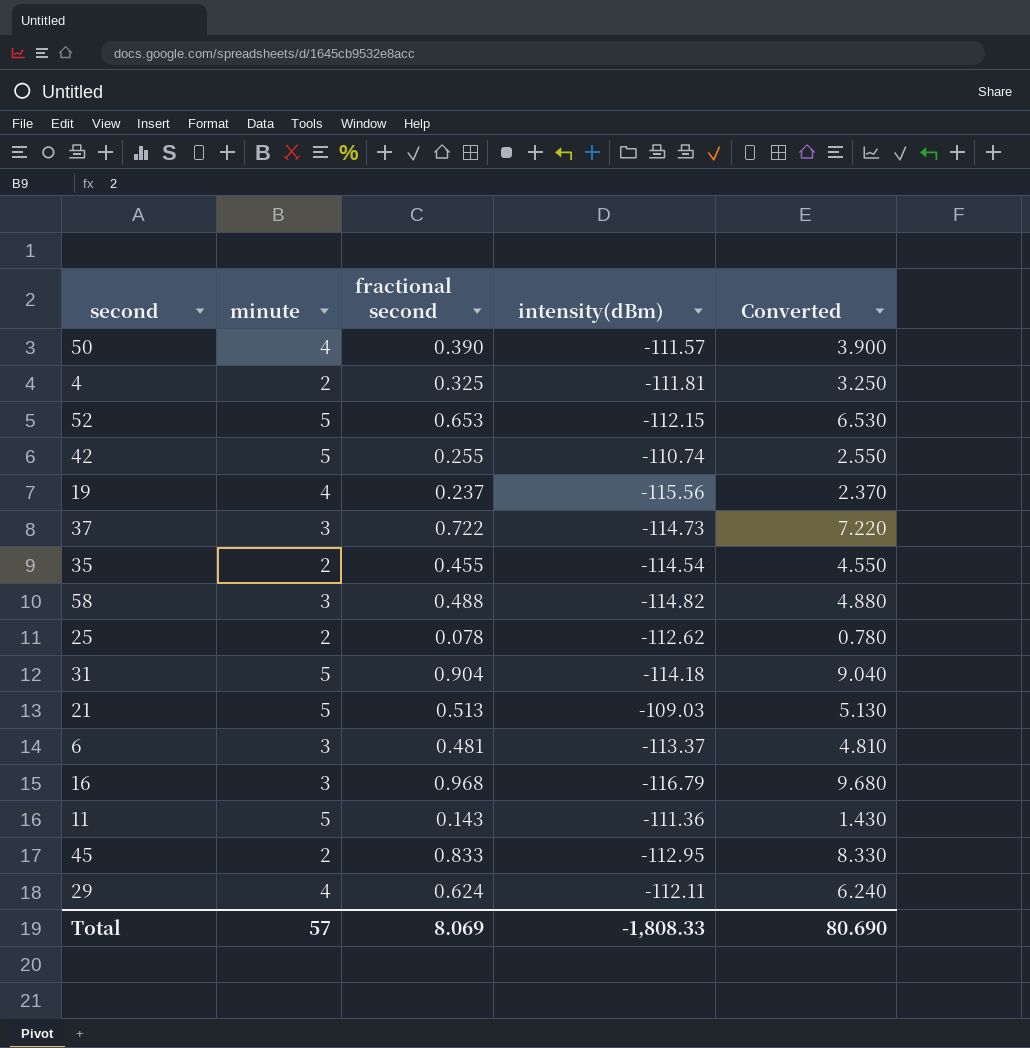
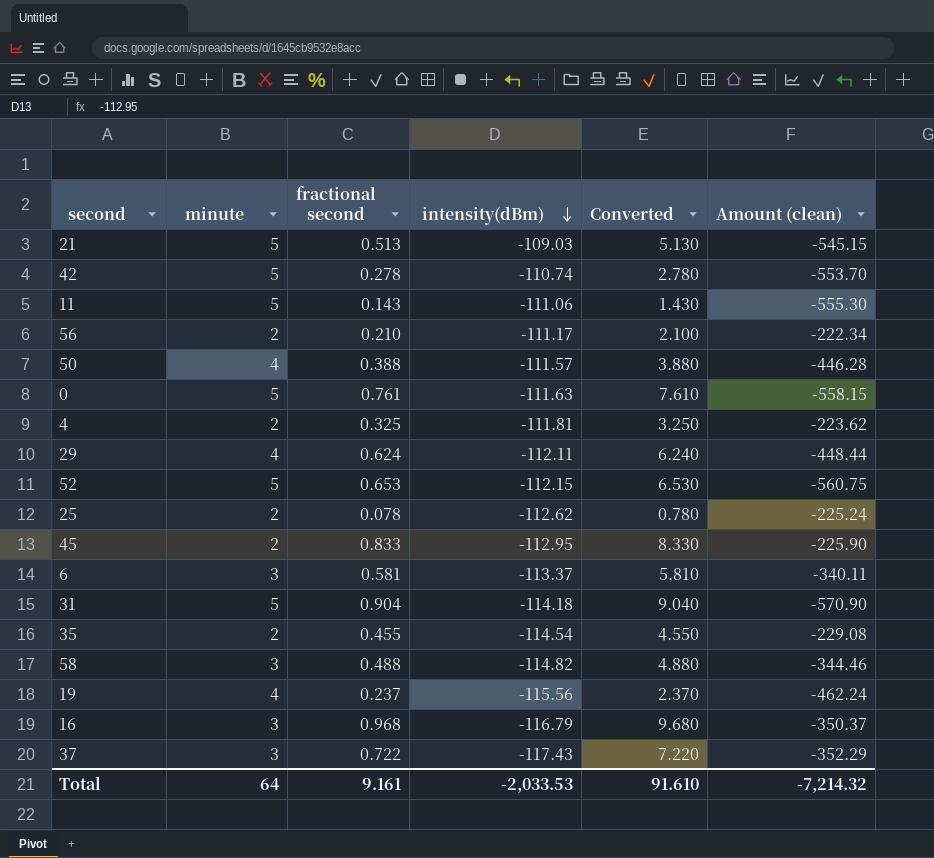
row order: none -> intensity(dBm) descending
column Amount (clean) | formula: none -> [minute] * [intensity(dBm)]
42 | fractional second: 0.255 -> 0.278
42 | Converted: 2.550 -> 2.780
11 | intensity(dBm): -111.36 -> -111.06
row 56: none -> 2 | 0.210 | -111.17 | 2.100 | -222.34
50 | fractional second: 0.390 -> 0.388
50 | Converted: 3.900 -> 3.880
row 0: none -> 5 | 0.761 | -111.63 | 7.610 | -558.15
6 | fractional second: 0.481 -> 0.581
6 | Converted: 4.810 -> 5.810
37 | intensity(dBm): -114.73 -> -117.43
Total | minute: 57 -> 64
Total | fractional second: 8.069 -> 9.161
Total | intensity(dBm): -1,808.33 -> -2,033.53
Total | Converted: 80.690 -> 91.610

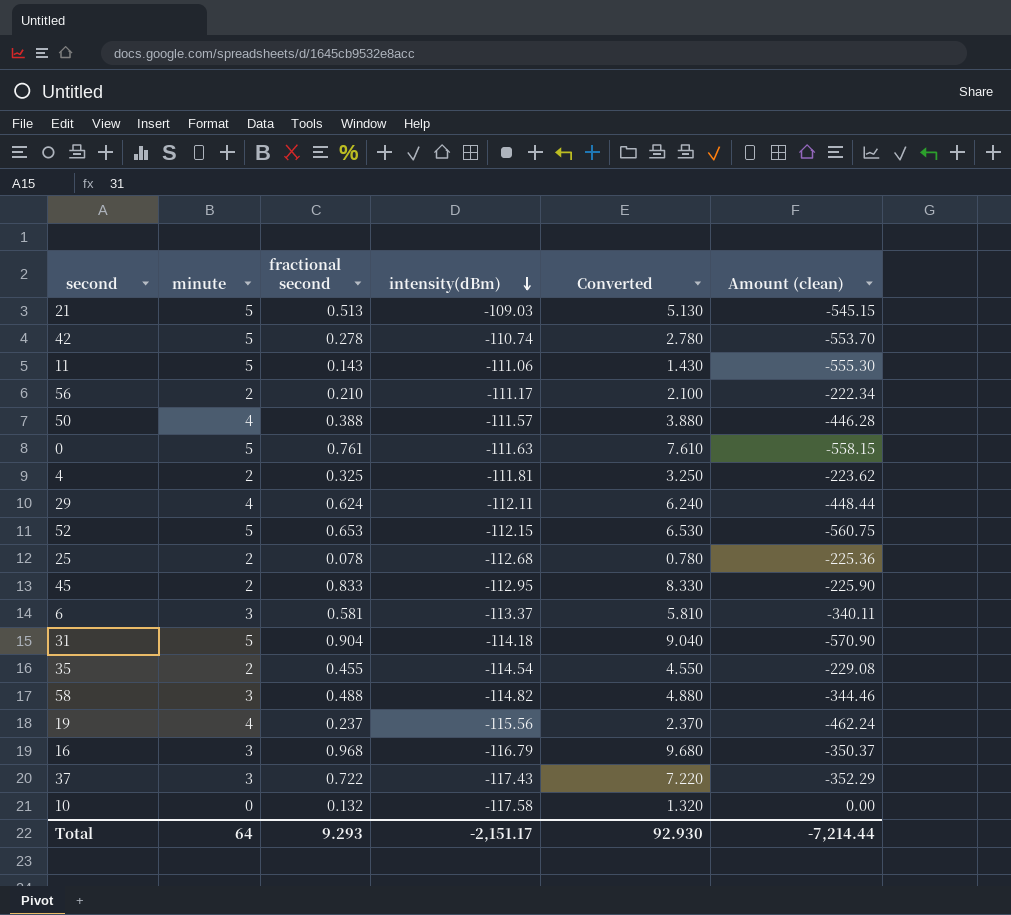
25 | intensity(dBm): -112.62 -> -112.68
25 | Amount (clean): -225.24 -> -225.36
row 10: none -> 0 | 0.132 | -117.58 | 1.320 | 0.00
Total | fractional second: 9.161 -> 9.293
Total | intensity(dBm): -2,033.53 -> -2,151.17
Total | Converted: 91.610 -> 92.930
Total | Amount (clean): -7,214.32 -> -7,214.44

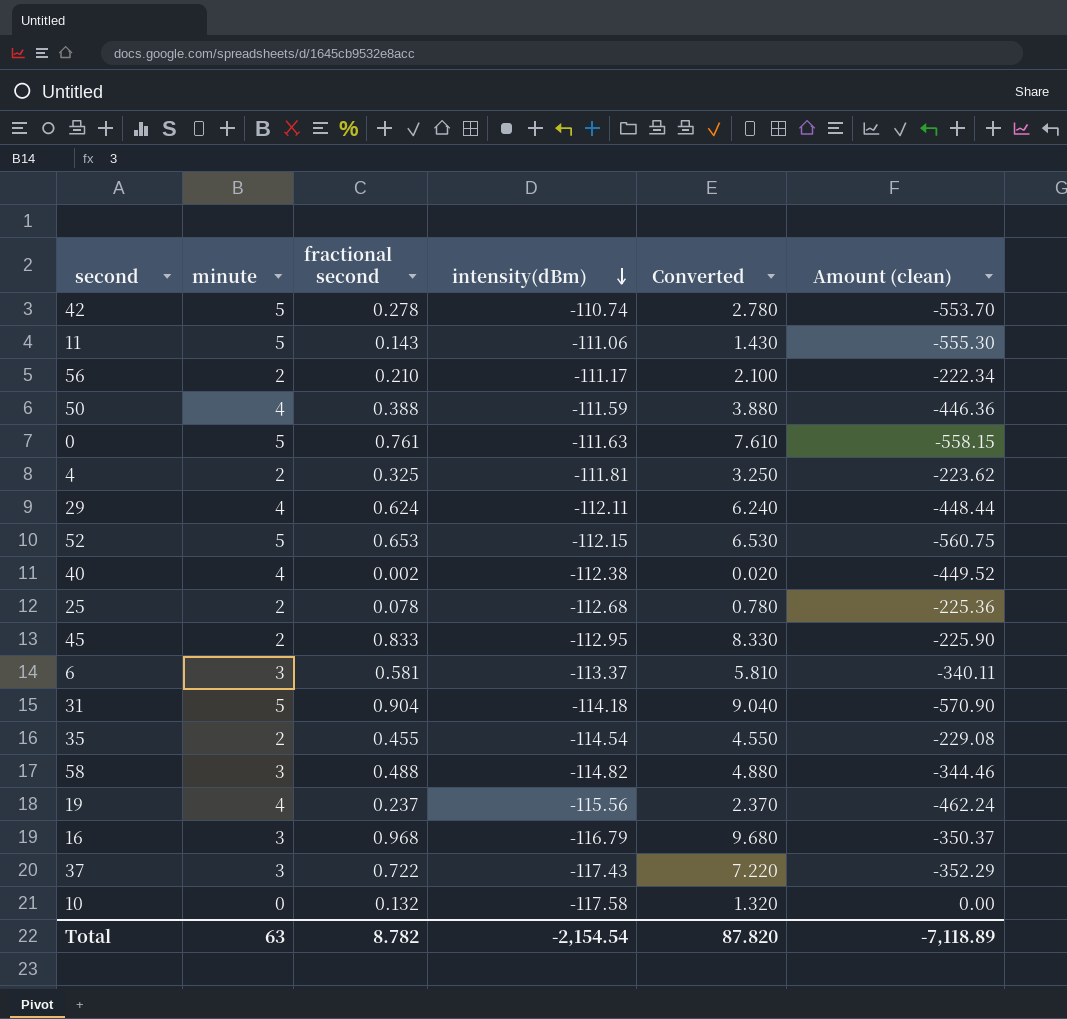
row 21: 5 | 0.513 | -109.03 | 5.130 | -545.15 -> none
50 | intensity(dBm): -111.57 -> -111.59
50 | Amount (clean): -446.28 -> -446.36
row 40: none -> 4 | 0.002 | -112.38 | 0.020 | -449.52
Total | minute: 64 -> 63
Total | fractional second: 9.293 -> 8.782
Total | intensity(dBm): -2,151.17 -> -2,154.54
Total | Converted: 92.930 -> 87.820
Total | Amount (clean): -7,214.44 -> -7,118.89

